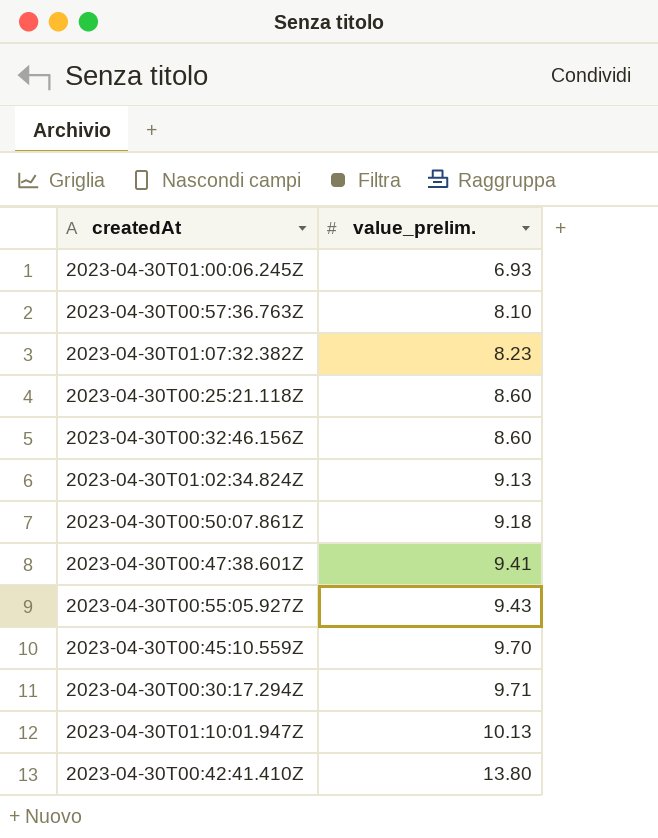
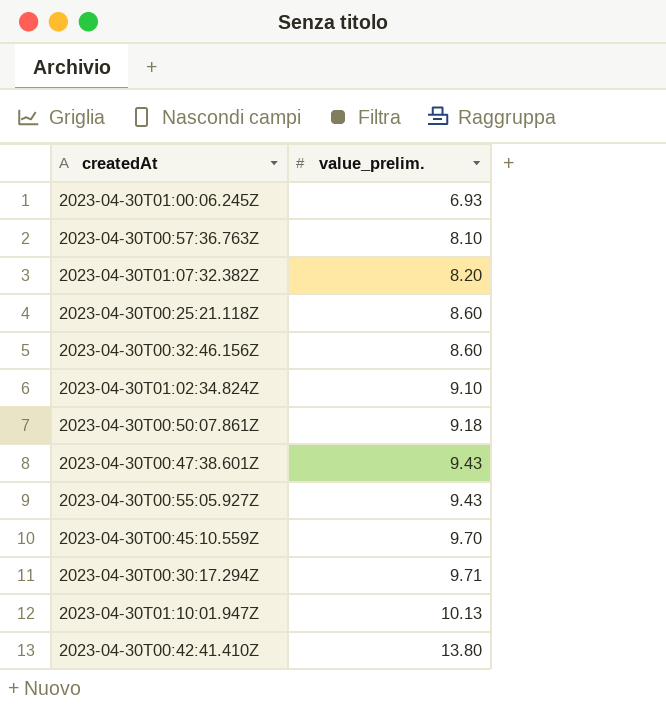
2023-04-30T01:07:32.382Z | value_prelim.: 8.23 -> 8.20
2023-04-30T01:02:34.824Z | value_prelim.: 9.13 -> 9.10
2023-04-30T00:47:38.601Z | value_prelim.: 9.41 -> 9.43

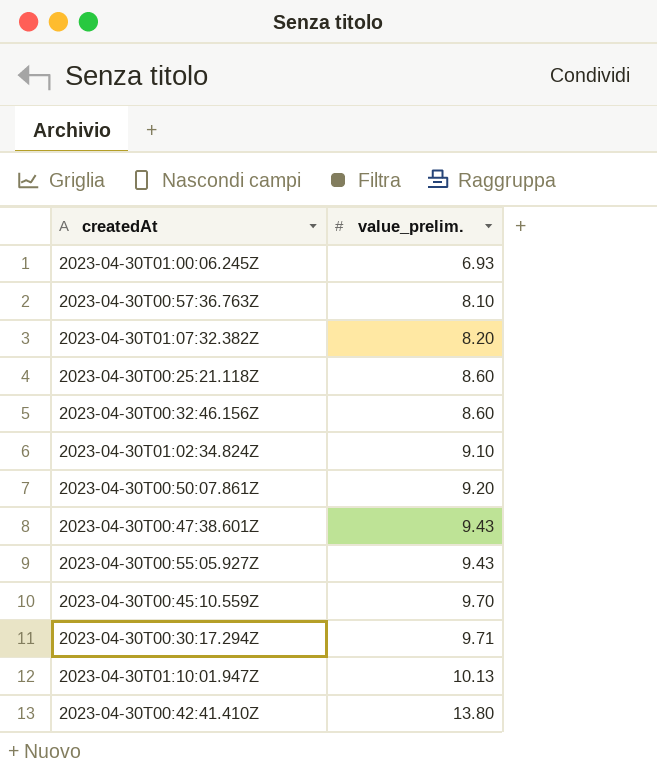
2023-04-30T00:50:07.861Z | value_prelim.: 9.18 -> 9.20

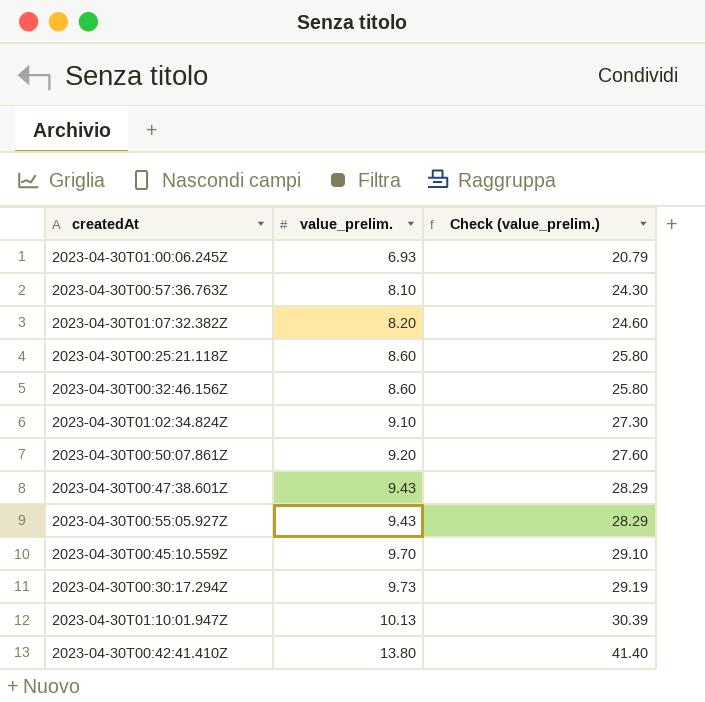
column Check (value_prelim.) | formula: none -> [value_prelim.] * 3
2023-04-30T00:30:17.294Z | value_prelim.: 9.71 -> 9.73

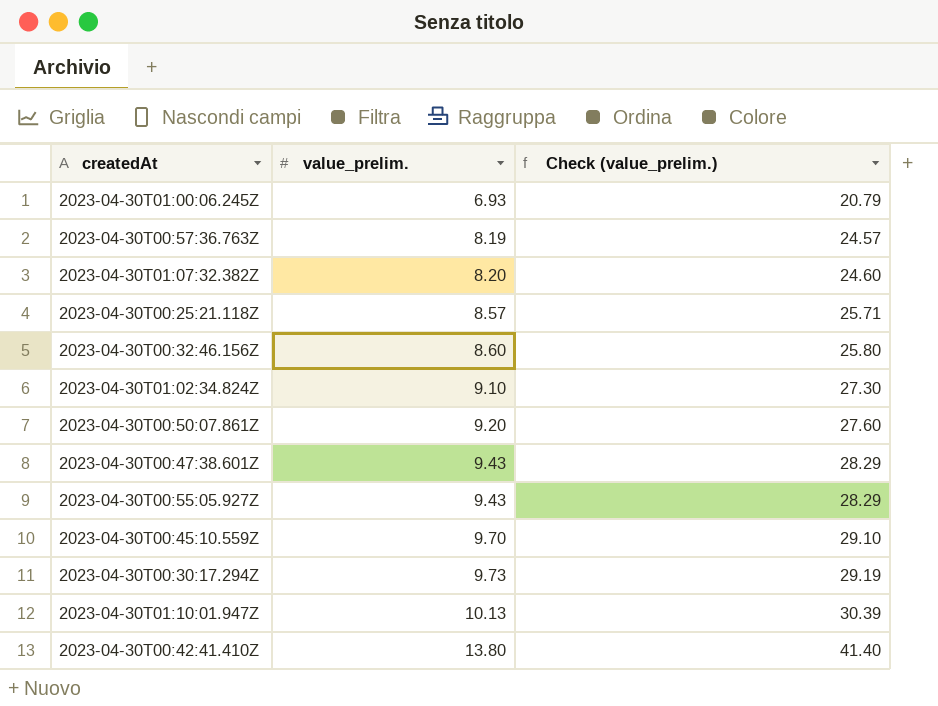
2023-04-30T00:57:36.763Z | value_prelim.: 8.10 -> 8.19
2023-04-30T00:57:36.763Z | Check (value_prelim.): 24.30 -> 24.57
2023-04-30T00:25:21.118Z | value_prelim.: 8.60 -> 8.57
2023-04-30T00:25:21.118Z | Check (value_prelim.): 25.80 -> 25.71

